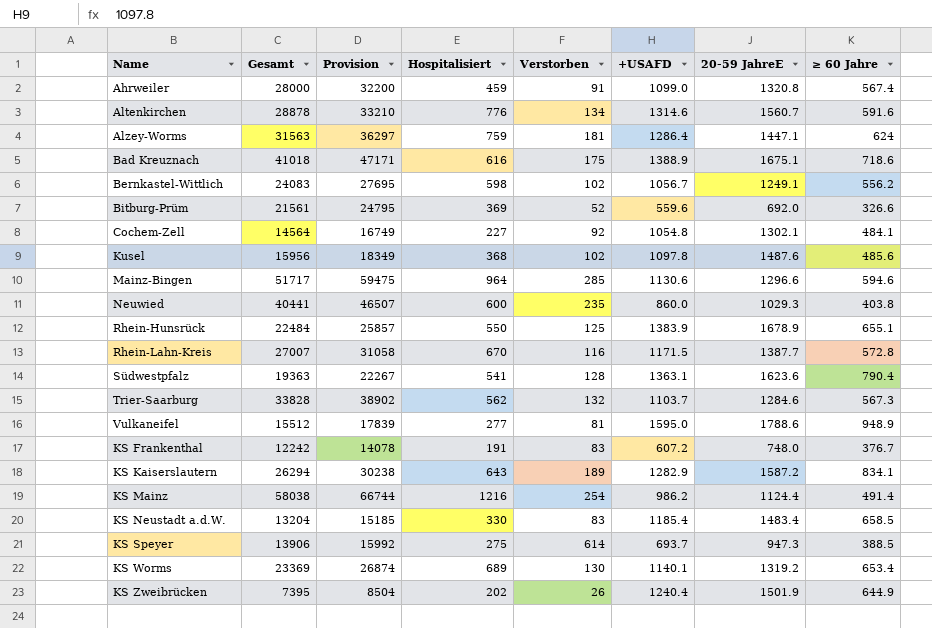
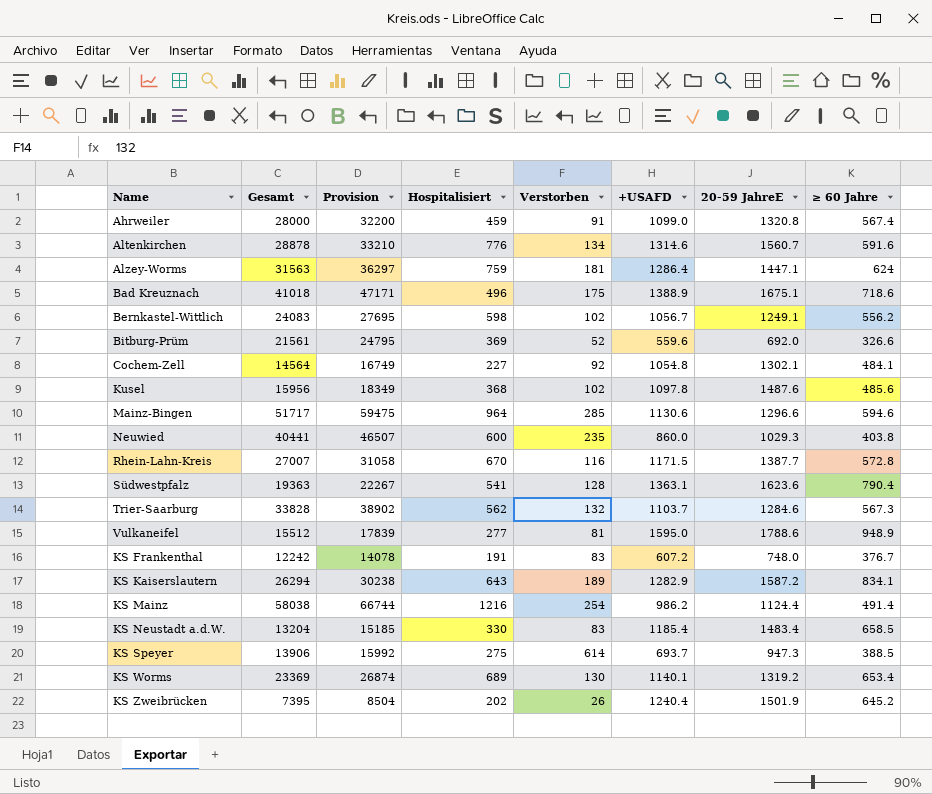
row Rhein-Hunsrück: 22484 | 25857 | 550 | 125 | 1383.9 | 1678.9 | 655.1 -> none
Bad Kreuznach | Hospitalisiert: 616 -> 496
KS Zweibrücken | ≥ 60 Jahre: 644.9 -> 645.2

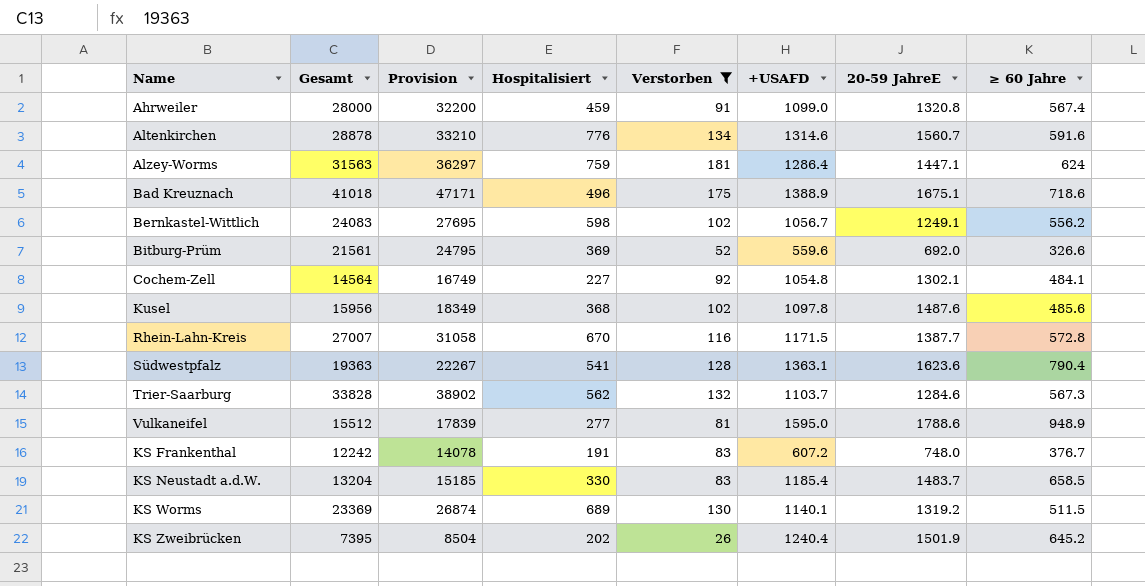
filter: none -> Verstorben <= 181
KS Neustadt a.d.W. | 20-59 JahreE: 1483.4 -> 1483.7
KS Worms | ≥ 60 Jahre: 653.4 -> 511.5

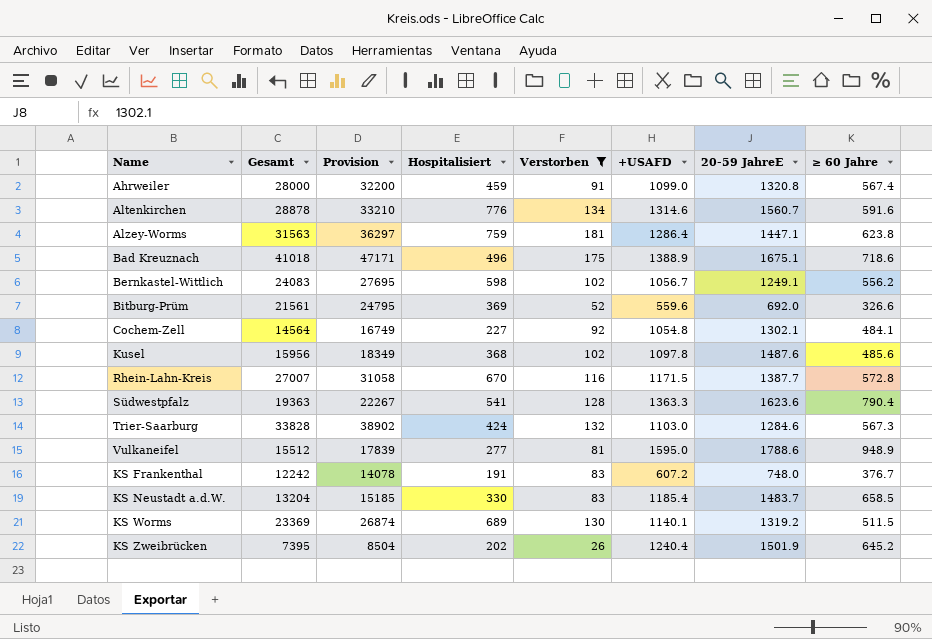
Alzey-Worms | ≥ 60 Jahre: 624 -> 623.8
Südwestpfalz | +USAFD: 1363.1 -> 1363.3
Trier-Saarburg | Hospitalisiert: 562 -> 424
Trier-Saarburg | +USAFD: 1103.7 -> 1103.0

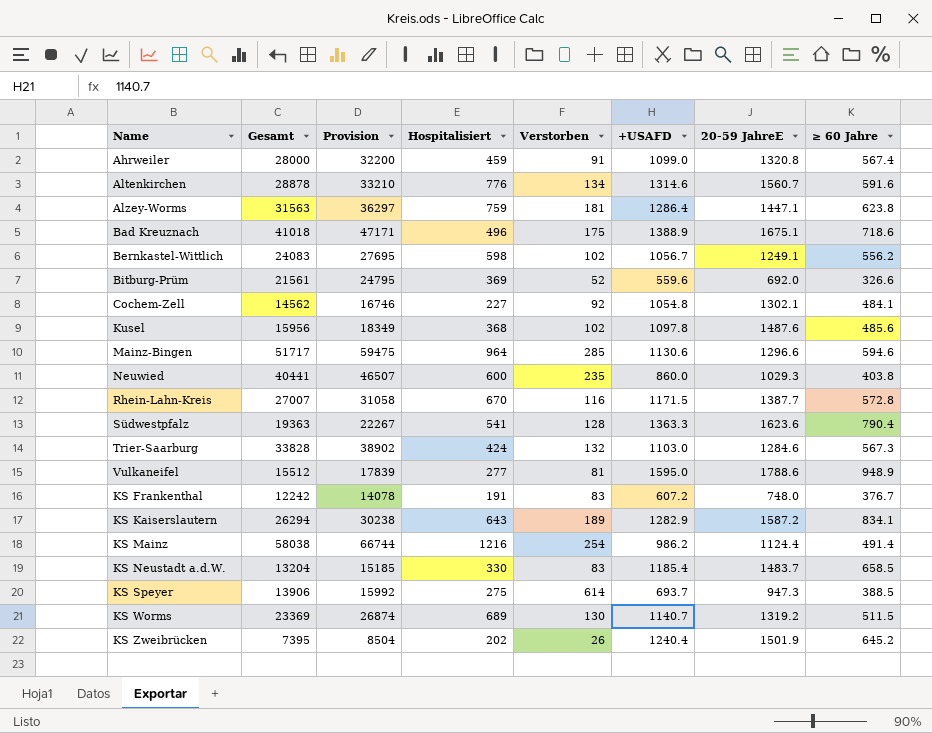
filter: Verstorben <= 181 -> none
Cochem-Zell | Gesamt: 14564 -> 14562
Cochem-Zell | Provision: 16749 -> 16746
KS Worms | +USAFD: 1140.1 -> 1140.7

